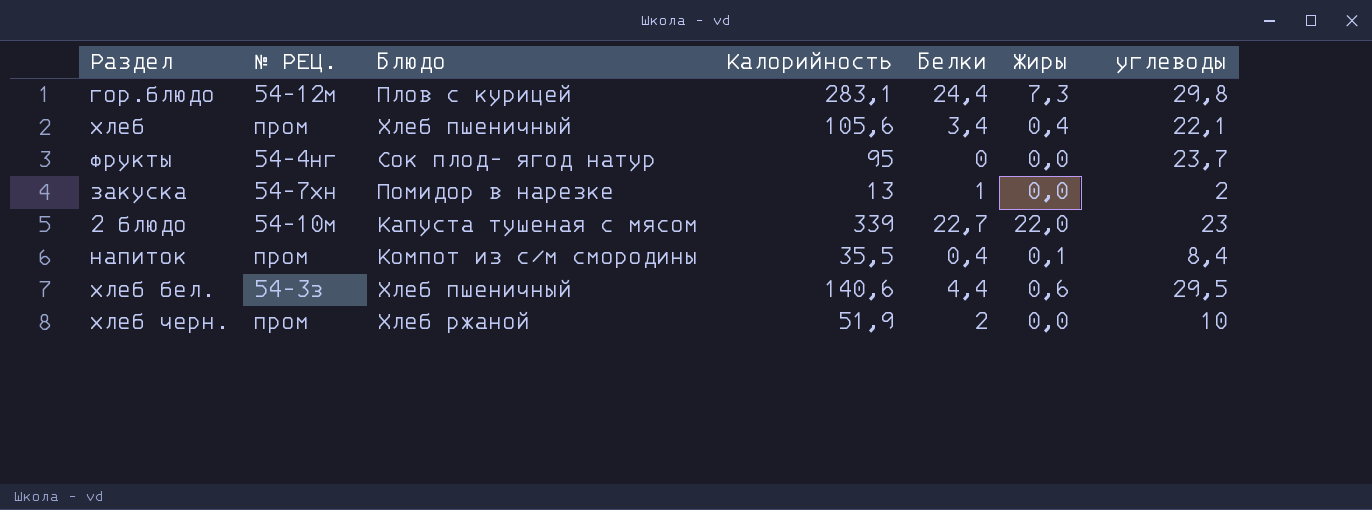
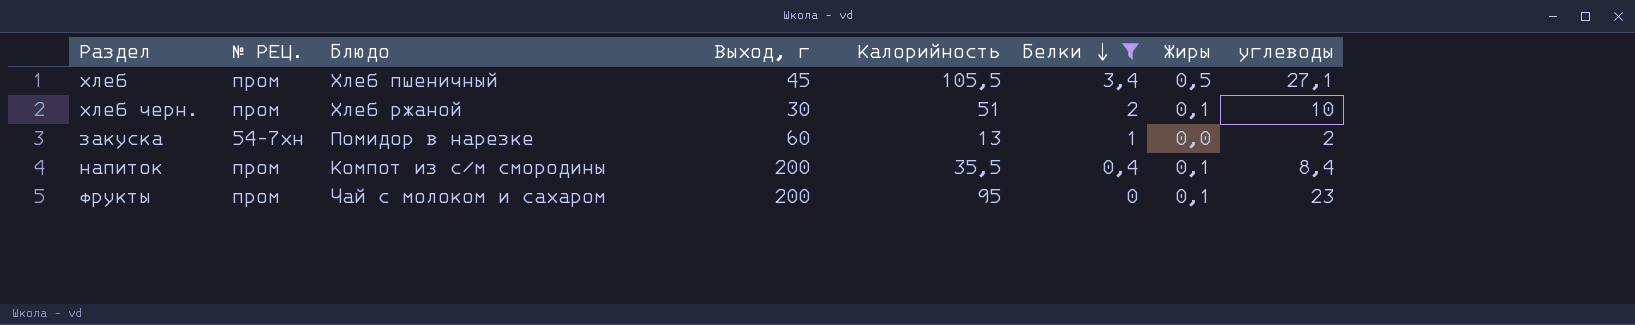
filter: none -> Белки <= 3,4
row order: none -> Белки descending
column Выход, г | position: none -> 4
хлеб | Калорийность: 105,6 -> 105,5
хлеб | Жиры: 0,4 -> 0,5
хлеб | углеводы: 22,1 -> 27,1
хлеб черн. | Калорийность: 51,9 -> 51
хлеб черн. | Жиры: 0,0 -> 0,1
фрукты | № РЕЦ.: 54-4нг -> пром
фрукты | Блюдо: Сок плод- ягод натур -> Чай с молоком и сахаром
фрукты | Жиры: 0,0 -> 0,1
фрукты | углеводы: 23,7 -> 23

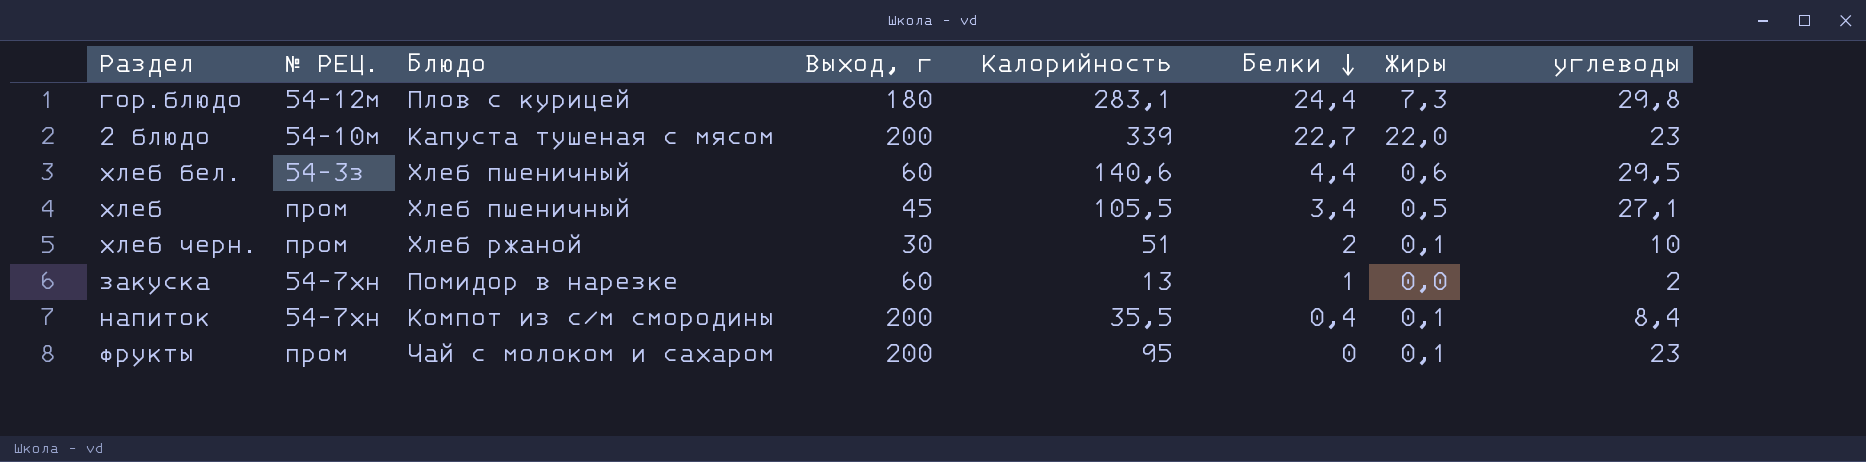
filter: Белки <= 3,4 -> none
напиток | № РЕЦ.: пром -> 54-7хн

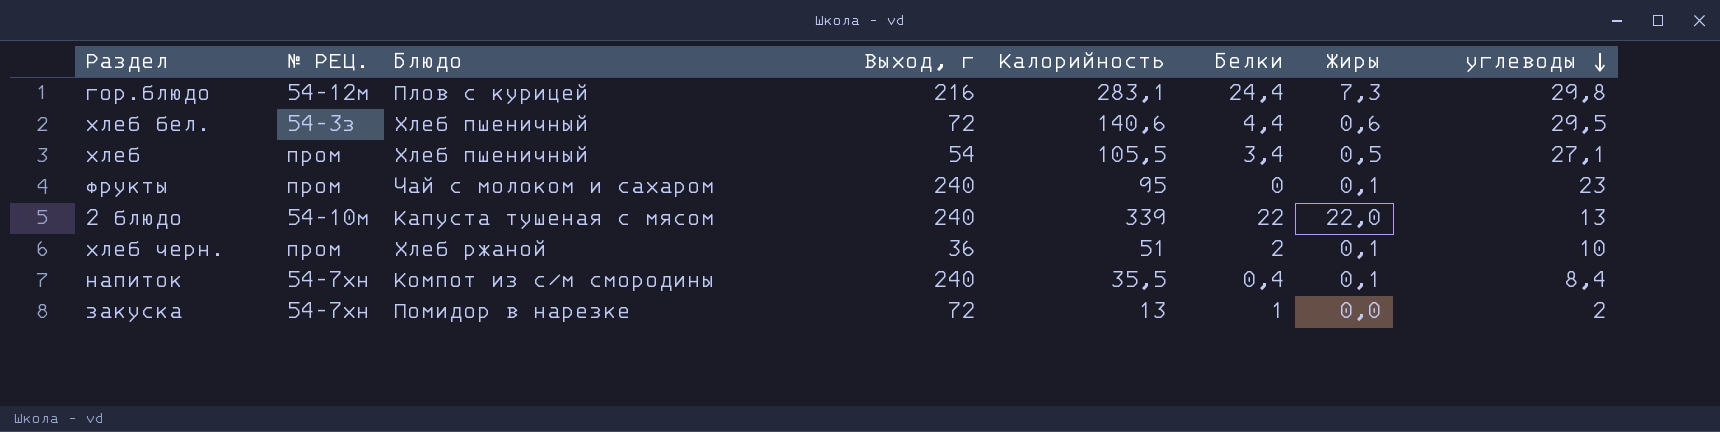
row order: Белки descending -> углеводы descending
гор.блюдо | Выход, г: 180 -> 216
хлеб бел. | Выход, г: 60 -> 72
хлеб | Выход, г: 45 -> 54
фрукты | Выход, г: 200 -> 240
2 блюдо | Выход, г: 200 -> 240
2 блюдо | Белки: 22,7 -> 22
2 блюдо | углеводы: 23 -> 13
хлеб черн. | Выход, г: 30 -> 36
напиток | Выход, г: 200 -> 240
закуска | Выход, г: 60 -> 72

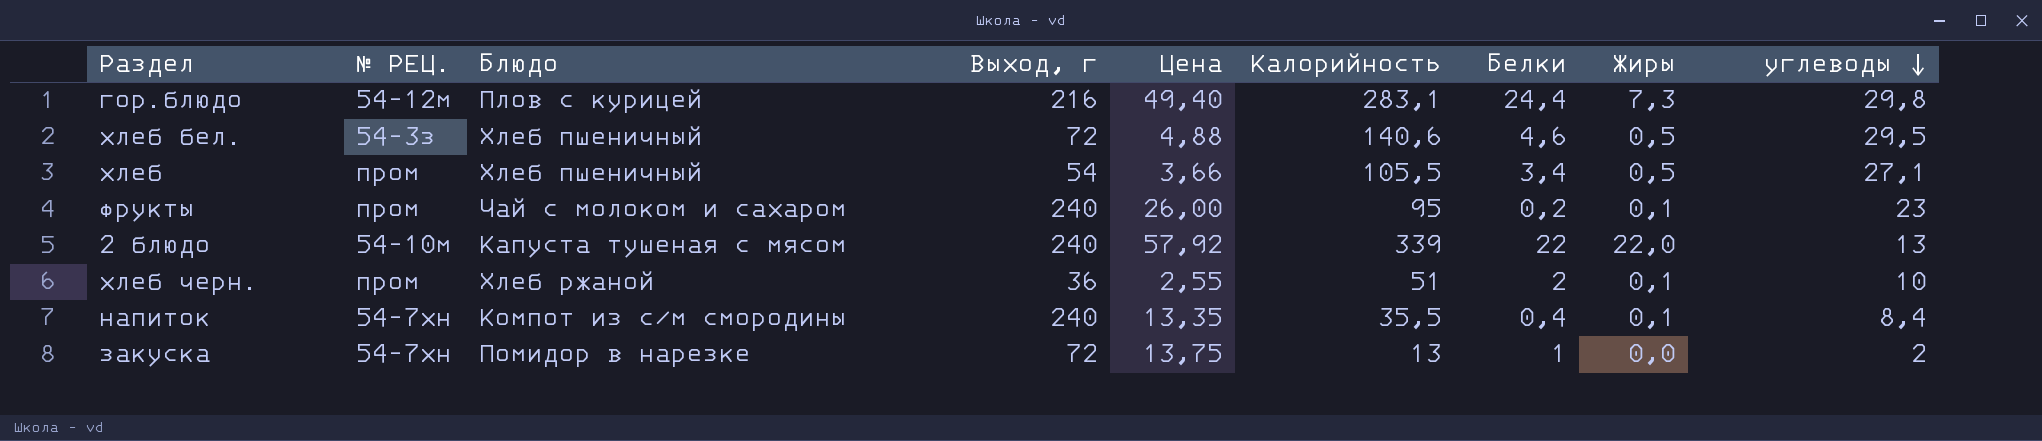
column Цена | position: none -> 5
хлеб бел. | Белки: 4,4 -> 4,6
хлеб бел. | Жиры: 0,6 -> 0,5
фрукты | Белки: 0 -> 0,2

